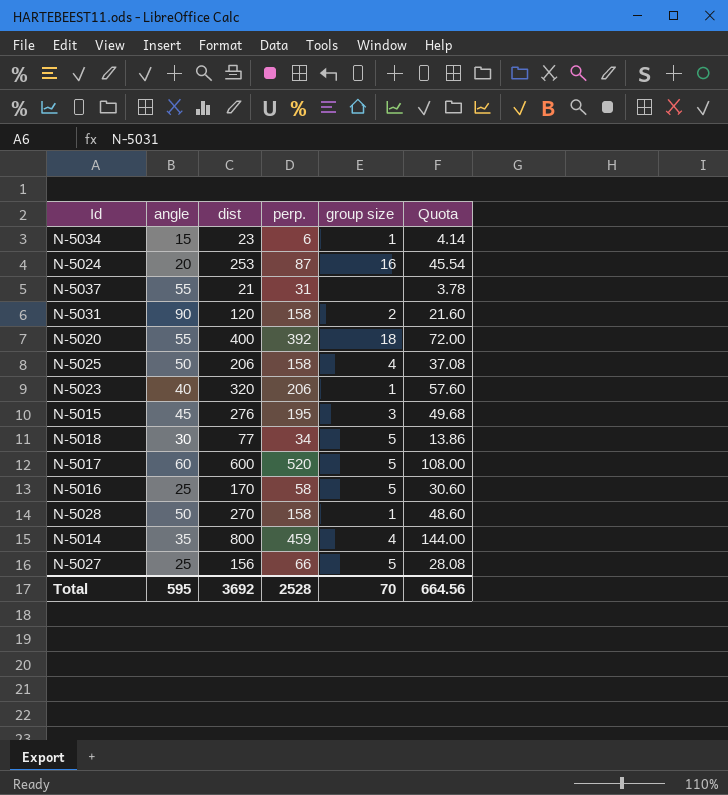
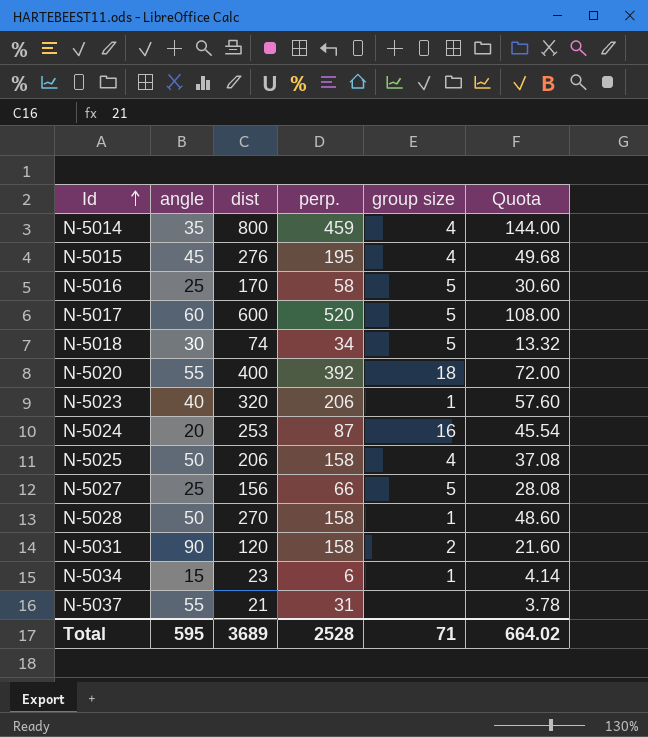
row order: none -> Id ascending
N-5015 | group size: 3 -> 4
N-5018 | dist: 77 -> 74
N-5018 | Quota: 13.86 -> 13.32
Total | dist: 3692 -> 3689
Total | group size: 70 -> 71
Total | Quota: 664.56 -> 664.02

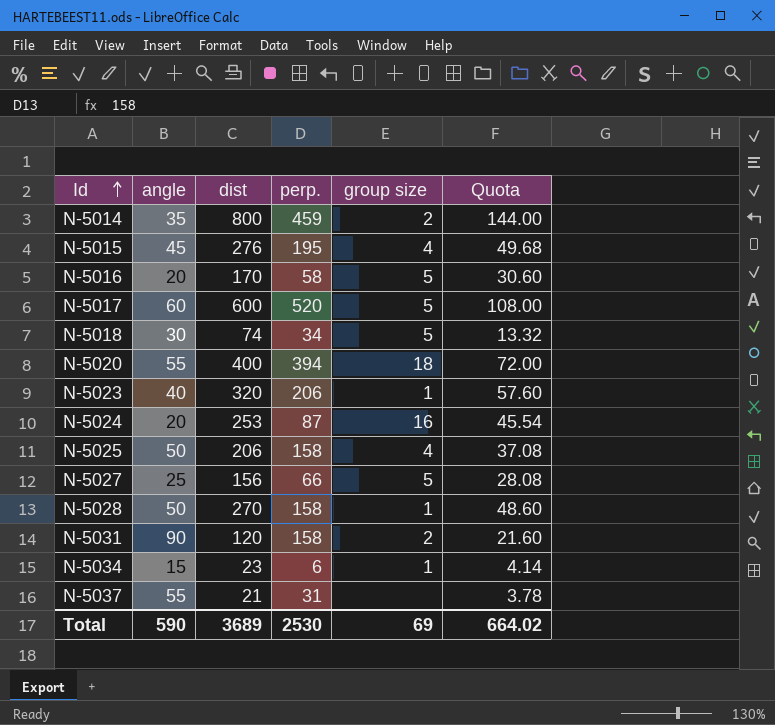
N-5014 | group size: 4 -> 2
N-5016 | angle: 25 -> 20
N-5020 | perp.: 392 -> 394
Total | angle: 595 -> 590
Total | perp.: 2528 -> 2530
Total | group size: 71 -> 69

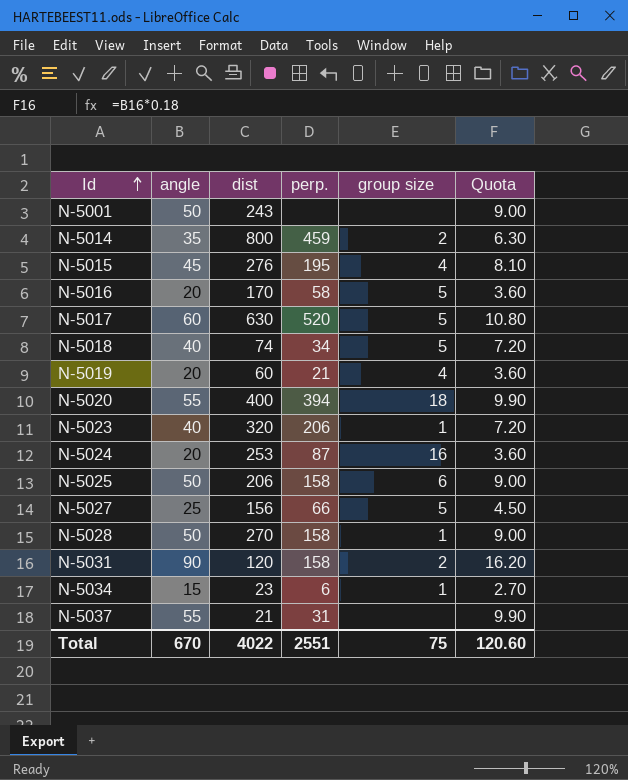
column Quota | formula: [dist] * 0.18 -> [angle] * 0.18
row N-5001: none -> 50 | 243 | none | none | 9.00
N-5017 | dist: 600 -> 630
N-5018 | angle: 30 -> 40
row N-5019: none -> 20 | 60 | 21 | 4 | 3.60
N-5025 | group size: 4 -> 6
Total | angle: 590 -> 670
Total | dist: 3689 -> 4022
Total | perp.: 2530 -> 2551
Total | group size: 69 -> 75
Total | Quota: 664.02 -> 120.60

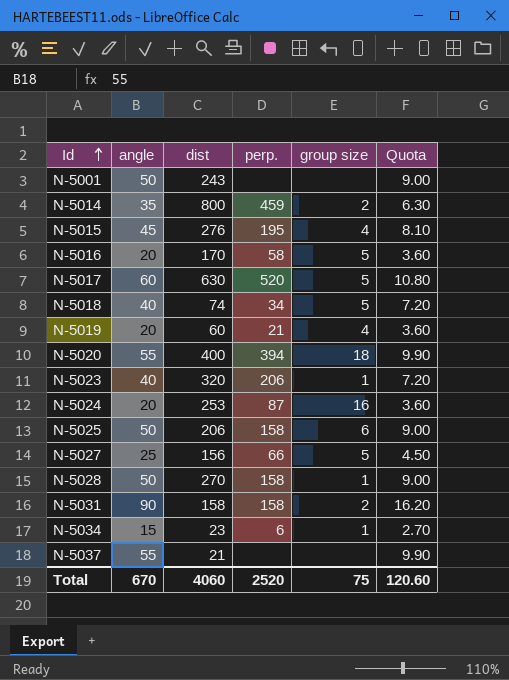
N-5031 | dist: 120 -> 158
N-5037 | perp.: 31 -> none
Total | dist: 4022 -> 4060
Total | perp.: 2551 -> 2520

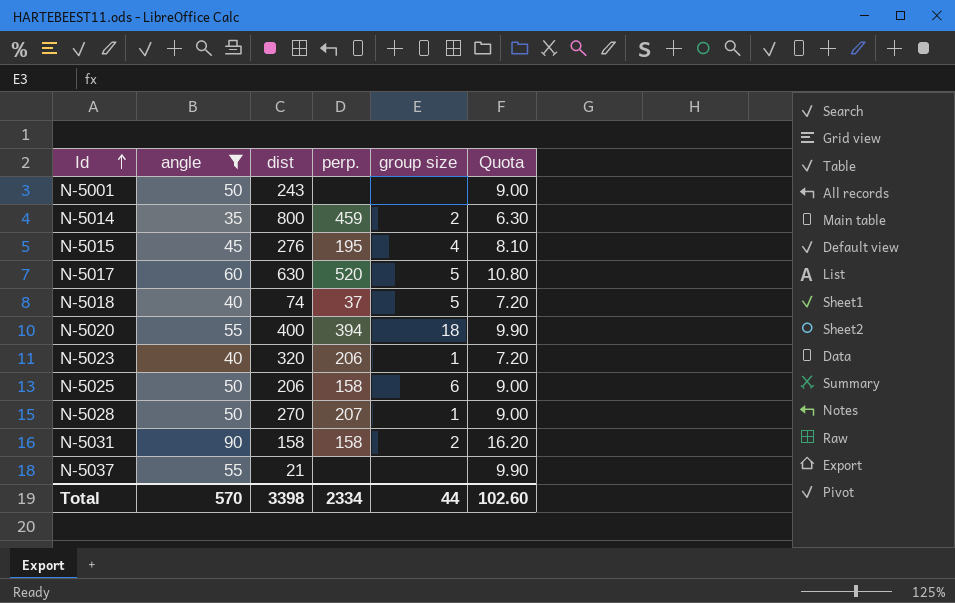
filter: none -> angle >= 35
N-5018 | perp.: 34 -> 37
N-5028 | perp.: 158 -> 207
Total | angle: 670 -> 570
Total | dist: 4060 -> 3398
Total | perp.: 2520 -> 2334
Total | group size: 75 -> 44
Total | Quota: 120.60 -> 102.60

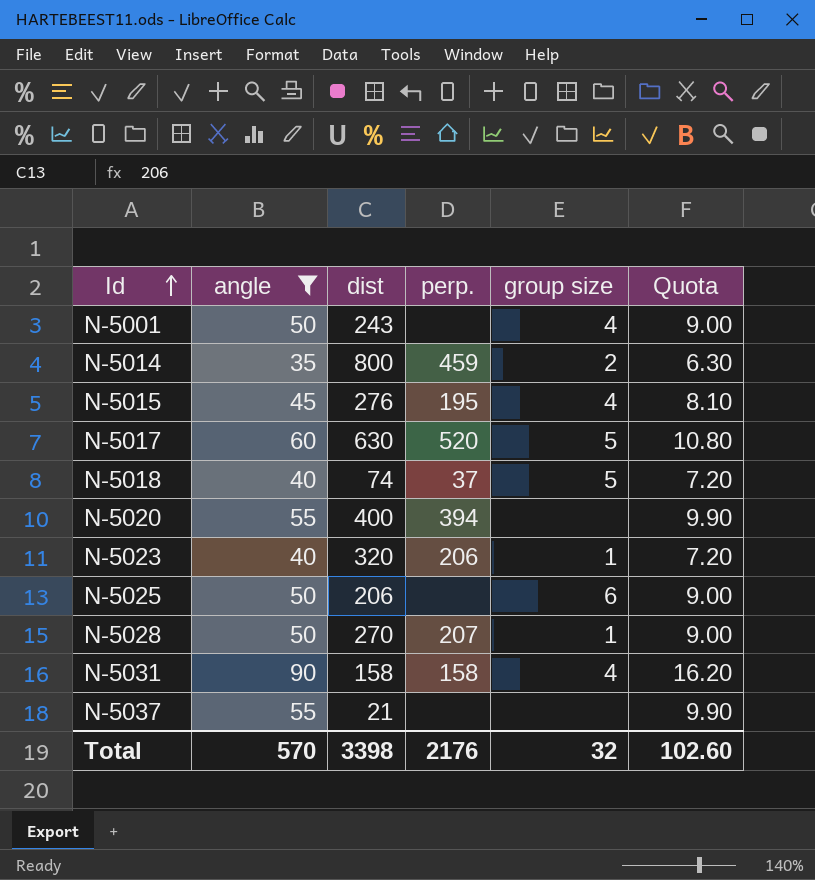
N-5001 | group size: none -> 4
N-5020 | group size: 18 -> none
N-5025 | perp.: 158 -> none
N-5031 | group size: 2 -> 4
Total | perp.: 2334 -> 2176
Total | group size: 44 -> 32

